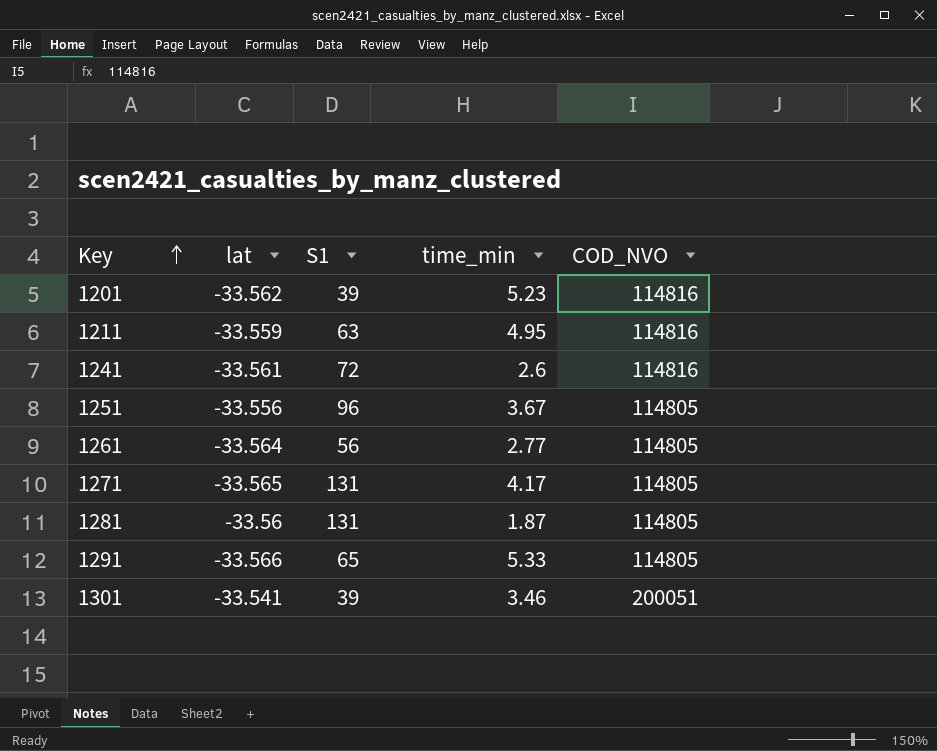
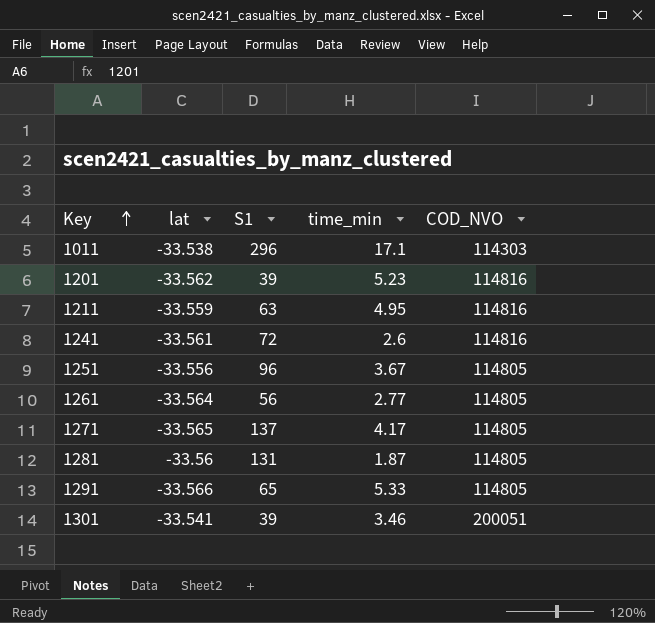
row 1011: none -> -33.538 | 296 | 17.1 | 114303
1271 | S1: 131 -> 137

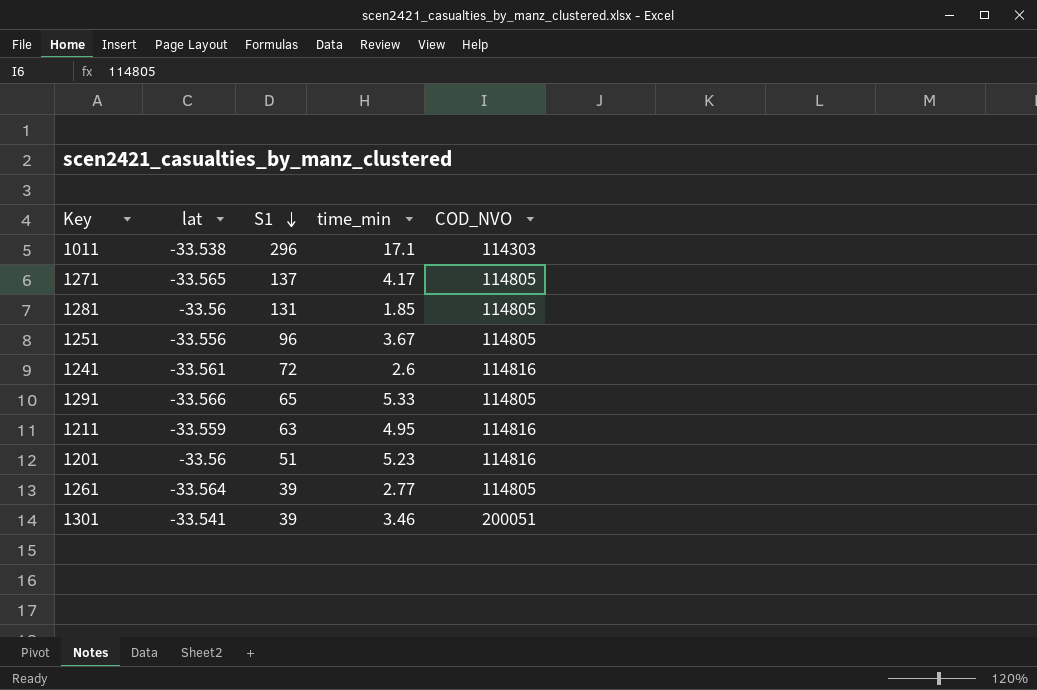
row order: Key ascending -> S1 descending
1281 | time_min: 1.87 -> 1.85
1201 | lat: -33.562 -> -33.56
1201 | S1: 39 -> 51
1261 | S1: 56 -> 39

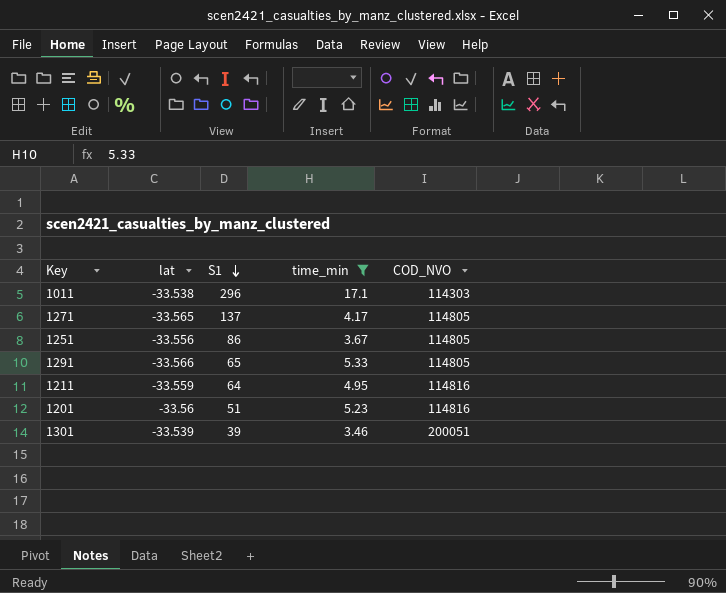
filter: none -> time_min >= 3.46
1251 | S1: 96 -> 86
1211 | S1: 63 -> 64
1301 | lat: -33.541 -> -33.539

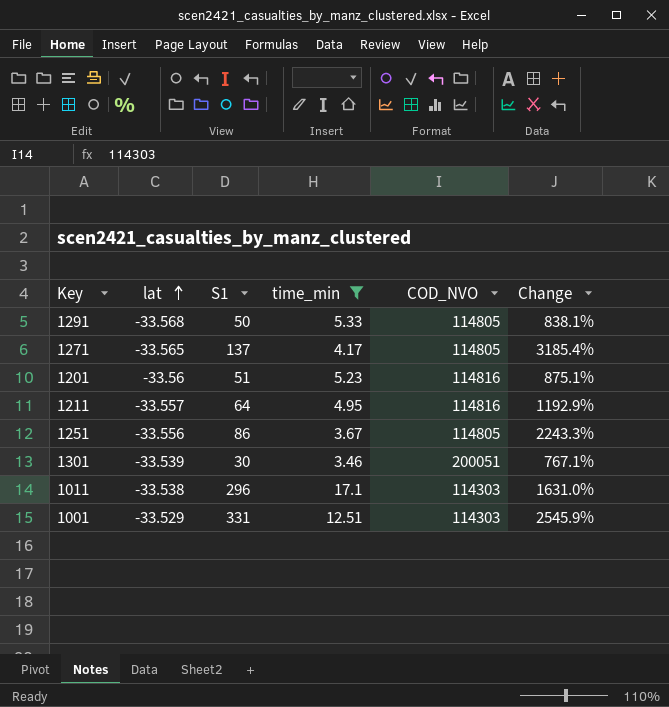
row order: S1 descending -> lat ascending
column Change | formula: none -> ([S1] - [time_min]) / [time_min]
1291 | lat: -33.566 -> -33.568
1291 | S1: 65 -> 50
1211 | lat: -33.559 -> -33.557
1301 | S1: 39 -> 30
row 1001: none -> -33.529 | 331 | 12.51 | 114303 | 2545.9%

